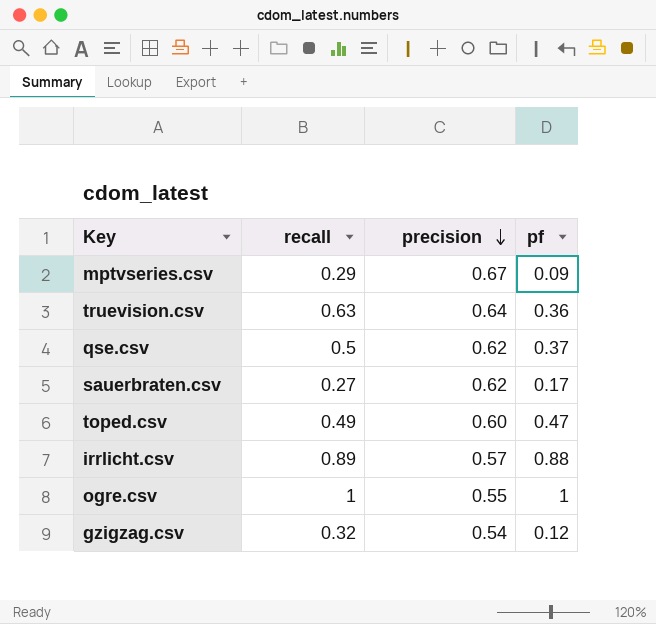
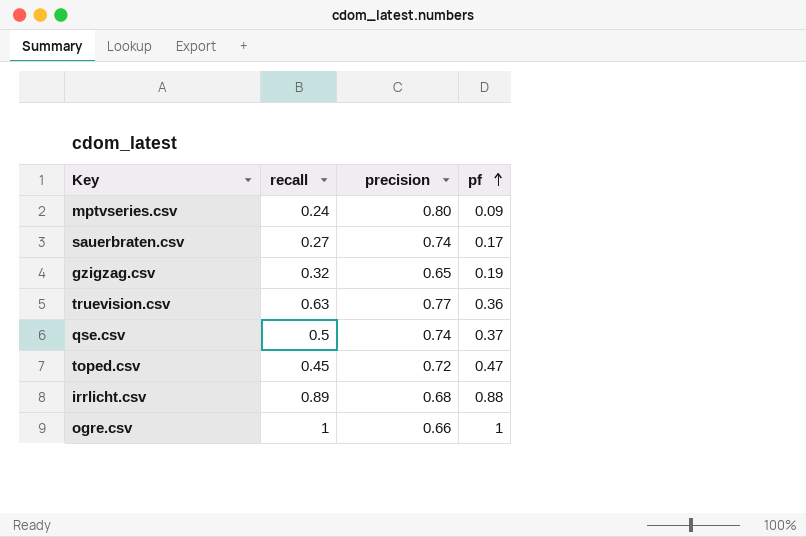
row order: precision descending -> pf ascending
mptvseries.csv | recall: 0.29 -> 0.24
mptvseries.csv | precision: 0.67 -> 0.80
sauerbraten.csv | precision: 0.62 -> 0.74
gzigzag.csv | precision: 0.54 -> 0.65
gzigzag.csv | pf: 0.12 -> 0.19
truevision.csv | precision: 0.64 -> 0.77
qse.csv | precision: 0.62 -> 0.74
toped.csv | recall: 0.49 -> 0.45
toped.csv | precision: 0.60 -> 0.72
irrlicht.csv | precision: 0.57 -> 0.68
ogre.csv | precision: 0.55 -> 0.66

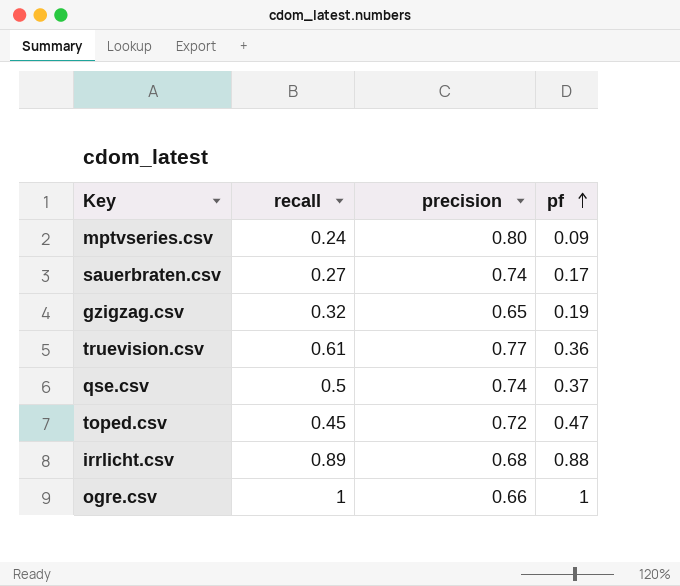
truevision.csv | recall: 0.63 -> 0.61

